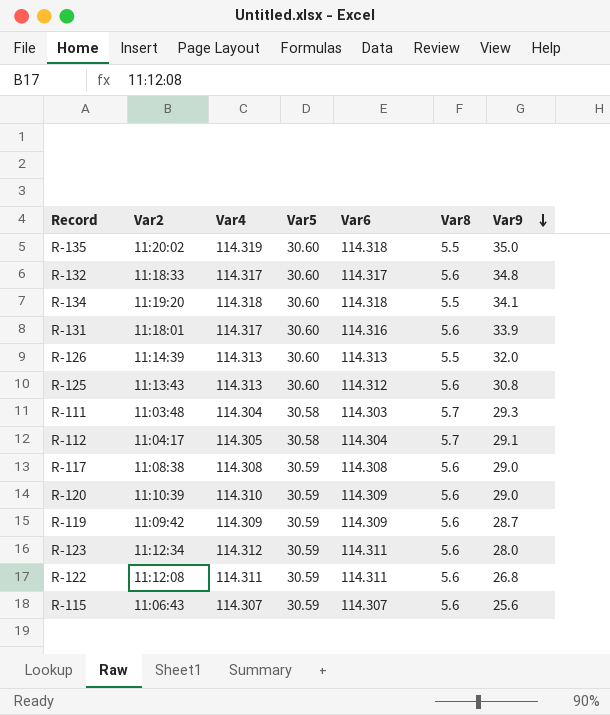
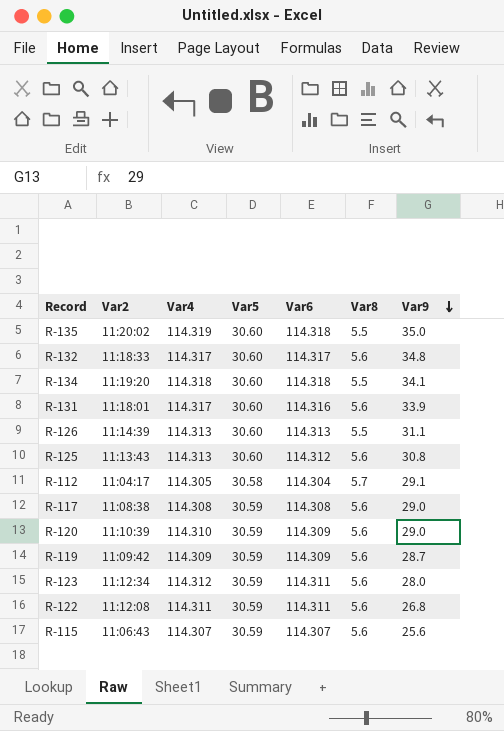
row R-111: 11:03:48 | 114.304 | 30.58 | 114.303 | 5.7 | 29.3 -> none
R-126 | Var9: 32.0 -> 31.1

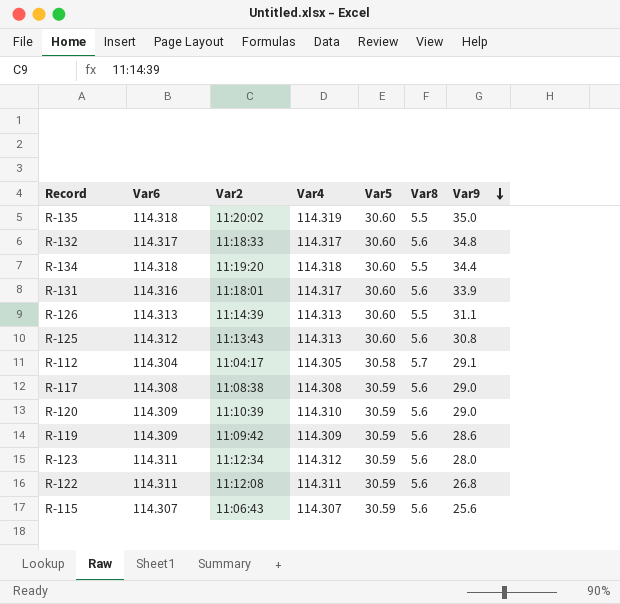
column Var6 | position: 5 -> 2
R-134 | Var9: 34.1 -> 34.4
R-119 | Var9: 28.7 -> 28.6

